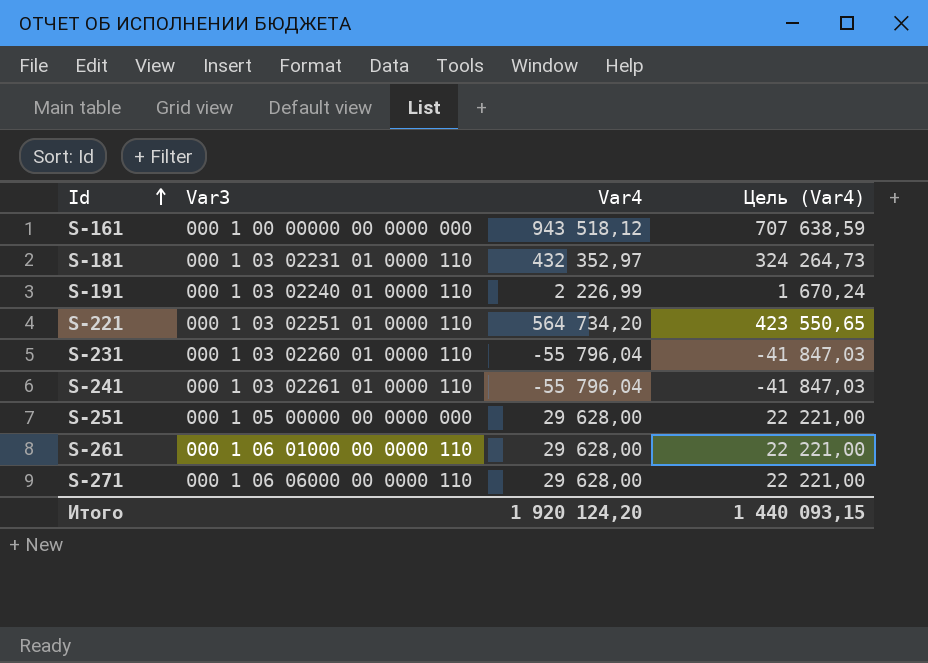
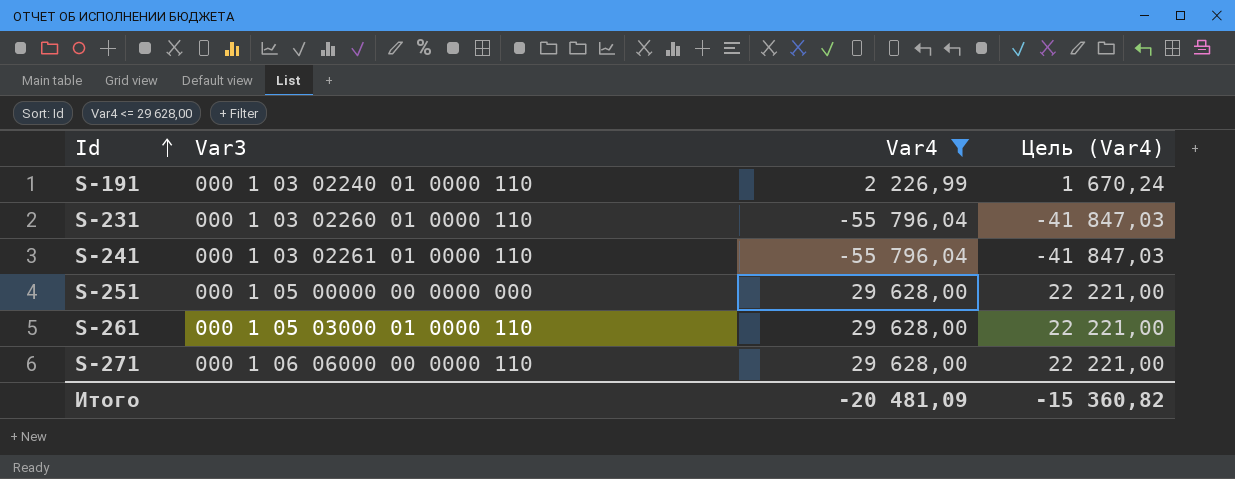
filter: none -> Var4 <= 29 628,00
S-261 | Var3: 000 1 06 01000 00 0000 110 -> 000 1 05 03000 01 0000 110
Итого | Var4: 1 920 124,20 -> -20 481,09
Итого | Цель (Var4): 1 440 093,15 -> -15 360,82

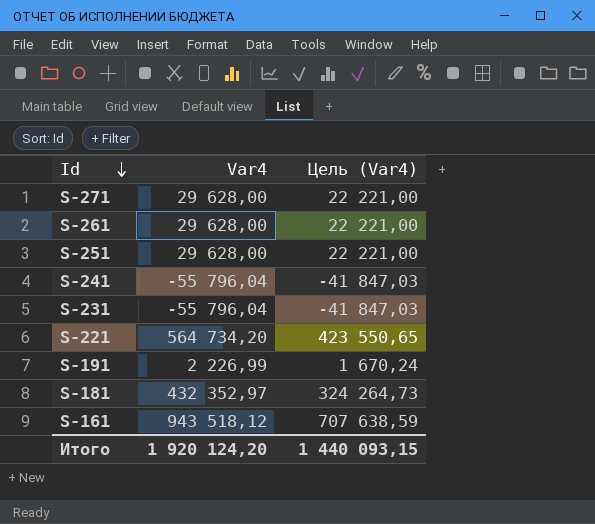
filter: Var4 <= 29 628,00 -> none
row order: Id ascending -> Id descending
column Var3 | position: 2 -> none
Итого | Var4: -20 481,09 -> 1 920 124,20
Итого | Цель (Var4): -15 360,82 -> 1 440 093,15

